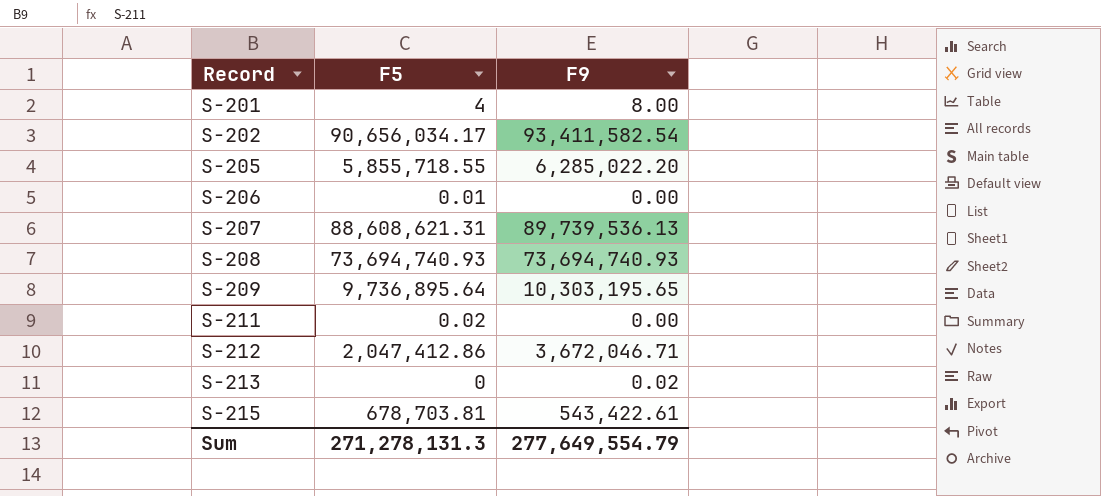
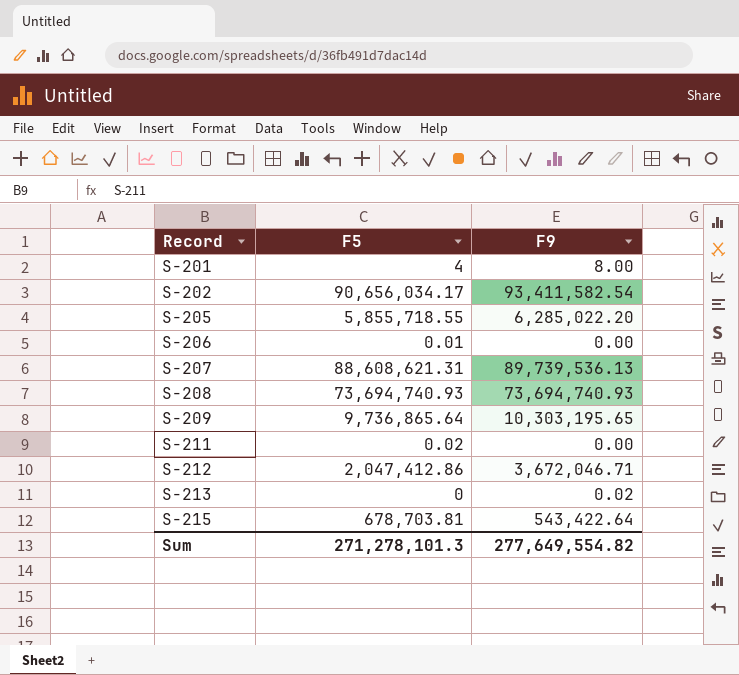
S-209 | F5: 9,736,895.64 -> 9,736,865.64
S-215 | F9: 543,422.61 -> 543,422.64
Sum | F5: 271,278,131.3 -> 271,278,101.3
Sum | F9: 277,649,554.79 -> 277,649,554.82

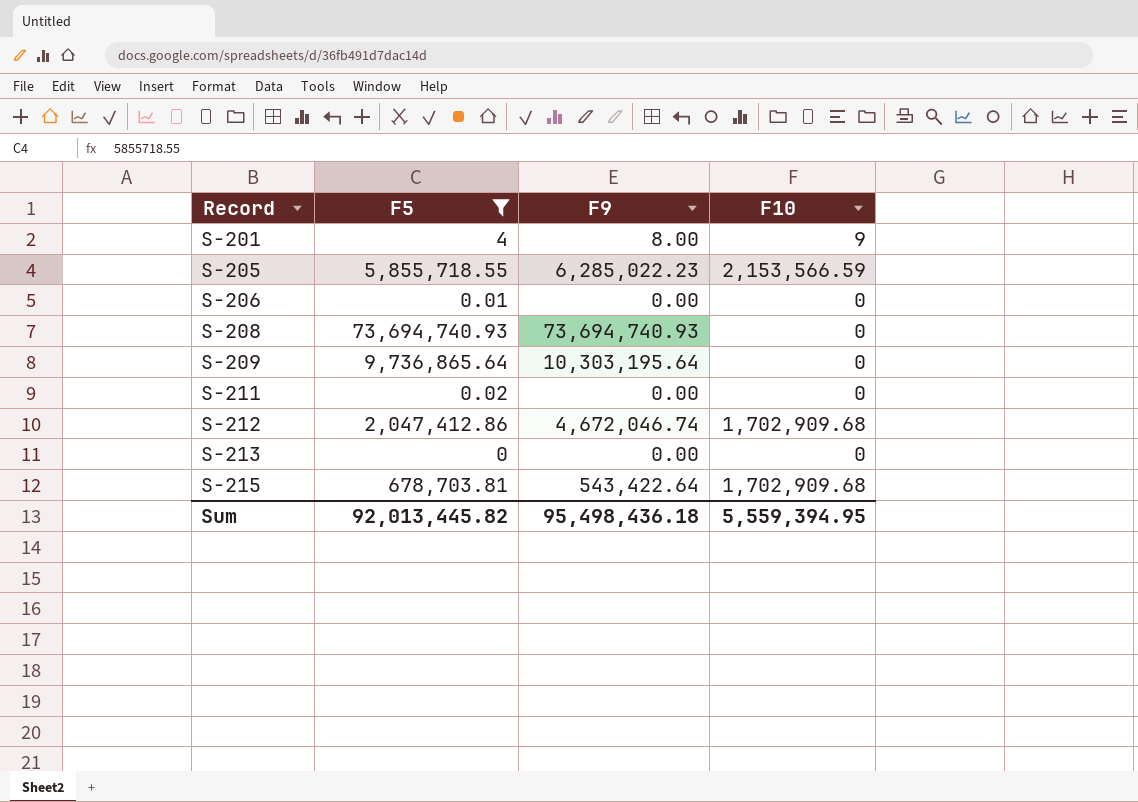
filter: none -> F5 <= 73,694,740.93
column F10 | position: none -> 4
S-205 | F9: 6,285,022.20 -> 6,285,022.23
S-209 | F9: 10,303,195.65 -> 10,303,195.64
S-212 | F9: 3,672,046.71 -> 4,672,046.74
S-213 | F9: 0.02 -> 0.00
Sum | F5: 271,278,101.3 -> 92,013,445.82
Sum | F9: 277,649,554.82 -> 95,498,436.18

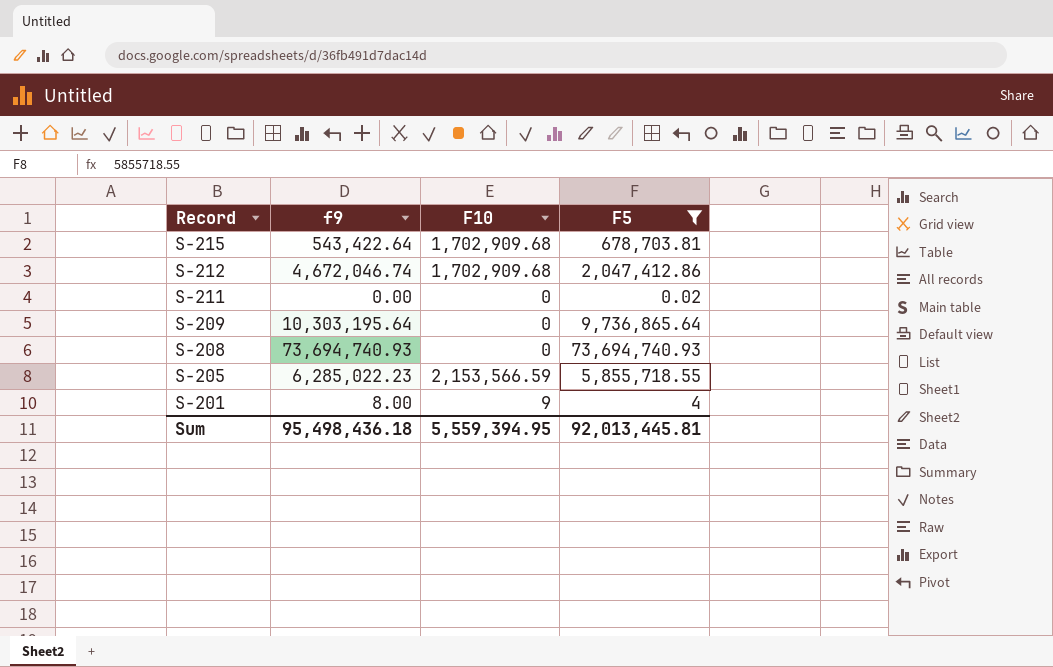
row order: Record ascending -> Record descending
column name: F9 -> f9
column F5 | position: 2 -> 4
row S-206: 0.01 | 0.00 | 0 -> none
row S-213: 0 | 0.00 | 0 -> none
Sum | F5: 92,013,445.82 -> 92,013,445.81

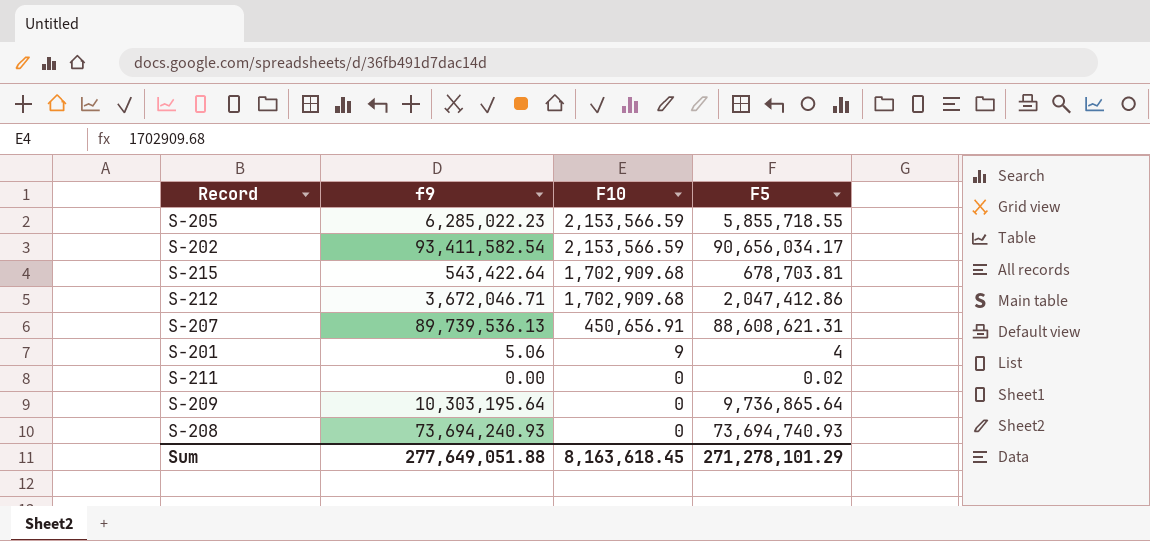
filter: F5 <= 73,694,740.93 -> none
row order: Record descending -> F10 descending
S-212 | f9: 4,672,046.74 -> 3,672,046.71
S-201 | f9: 8.00 -> 5.06
S-208 | f9: 73,694,740.93 -> 73,694,240.93
Sum | f9: 95,498,436.18 -> 277,649,051.88
Sum | F10: 5,559,394.95 -> 8,163,618.45
Sum | F5: 92,013,445.81 -> 271,278,101.29

